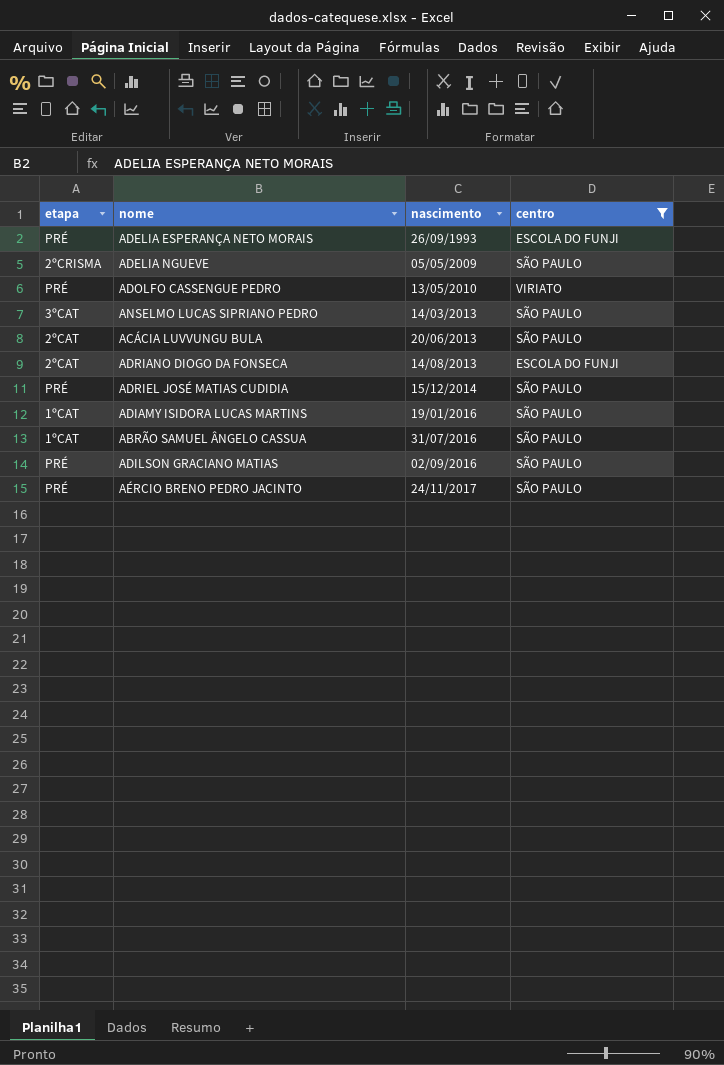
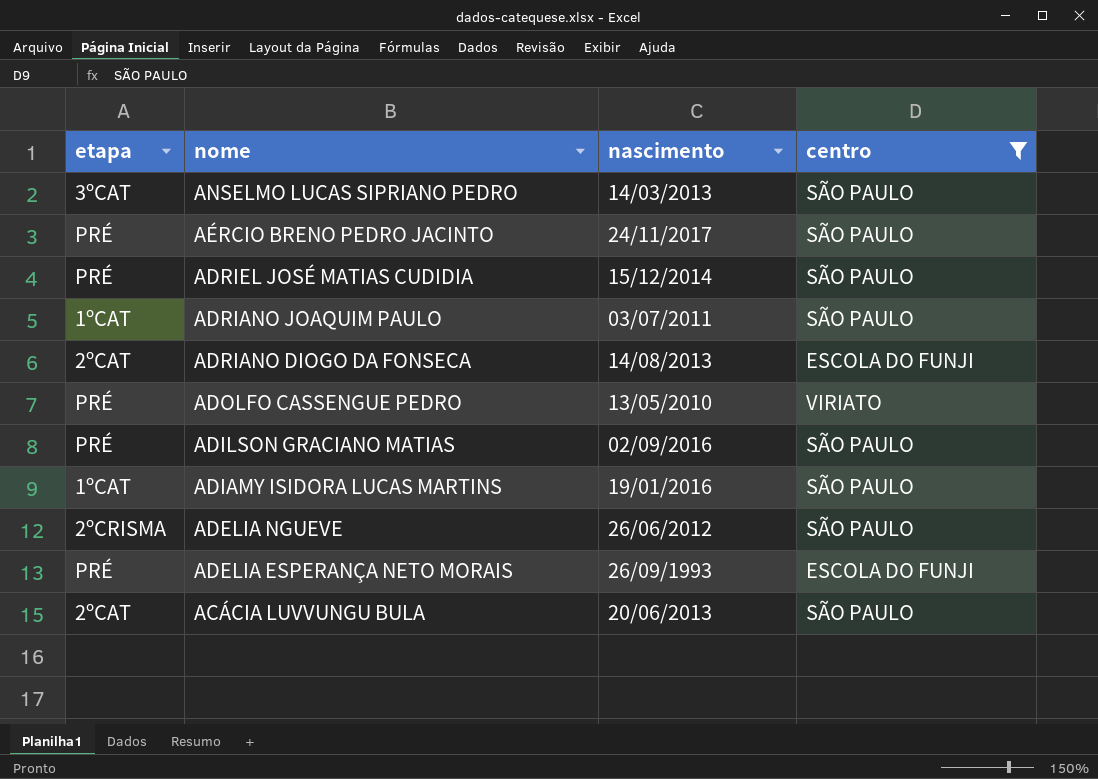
row order: nascimento ascending -> nome descending
row ABRÃO SAMUEL ÂNGELO CASSUA: 1ºCAT | 31/07/2016 | SÃO PAULO -> none
row ADRIANO JOAQUIM PAULO: none -> 1ºCAT | 03/07/2011 | SÃO PAULO
ADELIA NGUEVE | nascimento: 05/05/2009 -> 26/06/2012

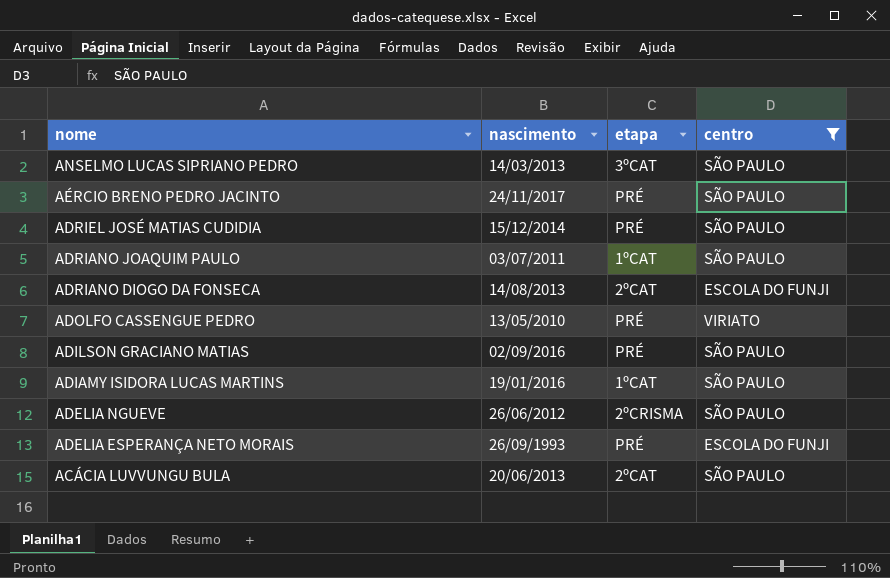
column etapa | position: 1 -> 3

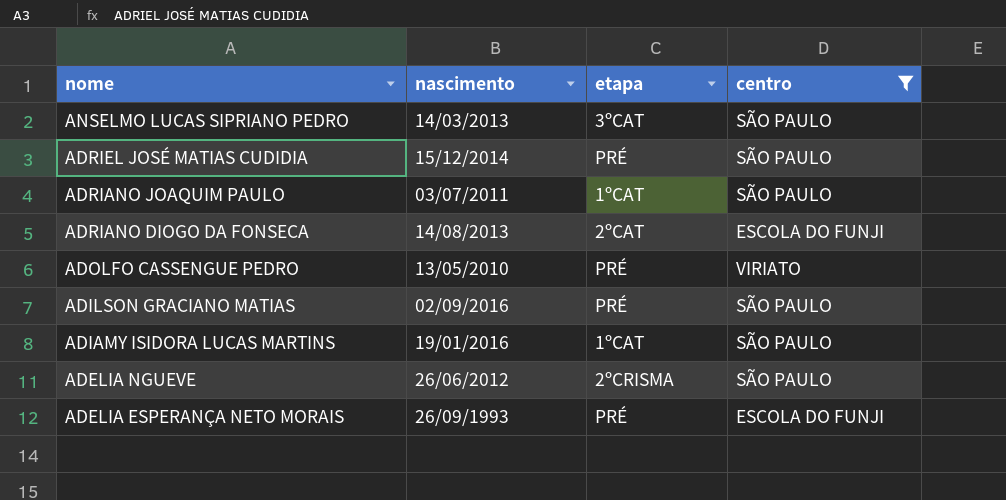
row AÉRCIO BRENO PEDRO JACINTO: 24/11/2017 | PRÉ | SÃO PAULO -> none
row ACÁCIA LUVVUNGU BULA: 20/06/2013 | 2ºCAT | SÃO PAULO -> none

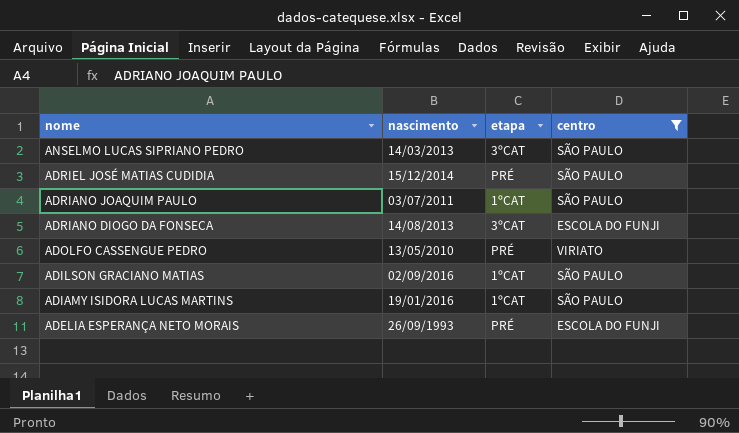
row ADELIA NGUEVE: 26/06/2012 | 2ºCRISMA | SÃO PAULO -> none
ADRIANO DIOGO DA FONSECA | etapa: 2ºCAT -> 3ºCAT
ADILSON GRACIANO MATIAS | etapa: PRÉ -> 1ºCAT

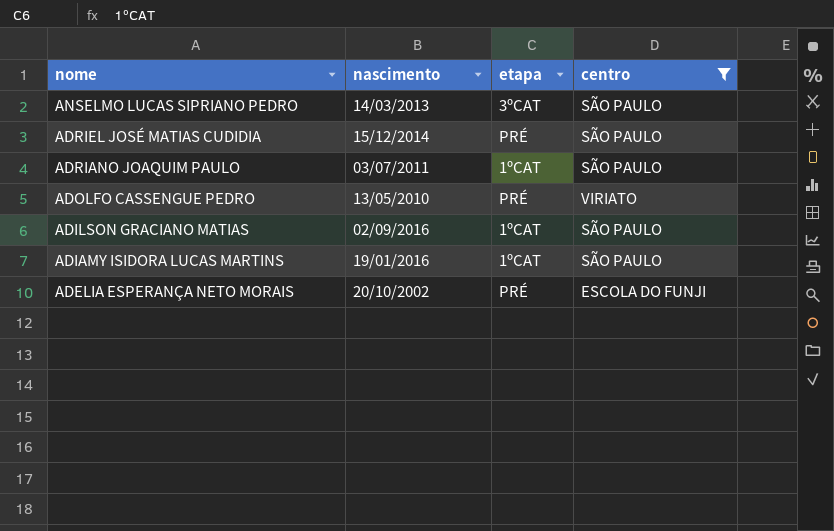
row ADRIANO DIOGO DA FONSECA: 14/08/2013 | 3ºCAT | ESCOLA DO FUNJI -> none
ADELIA ESPERANÇA NETO MORAIS | nascimento: 26/09/1993 -> 20/10/2002

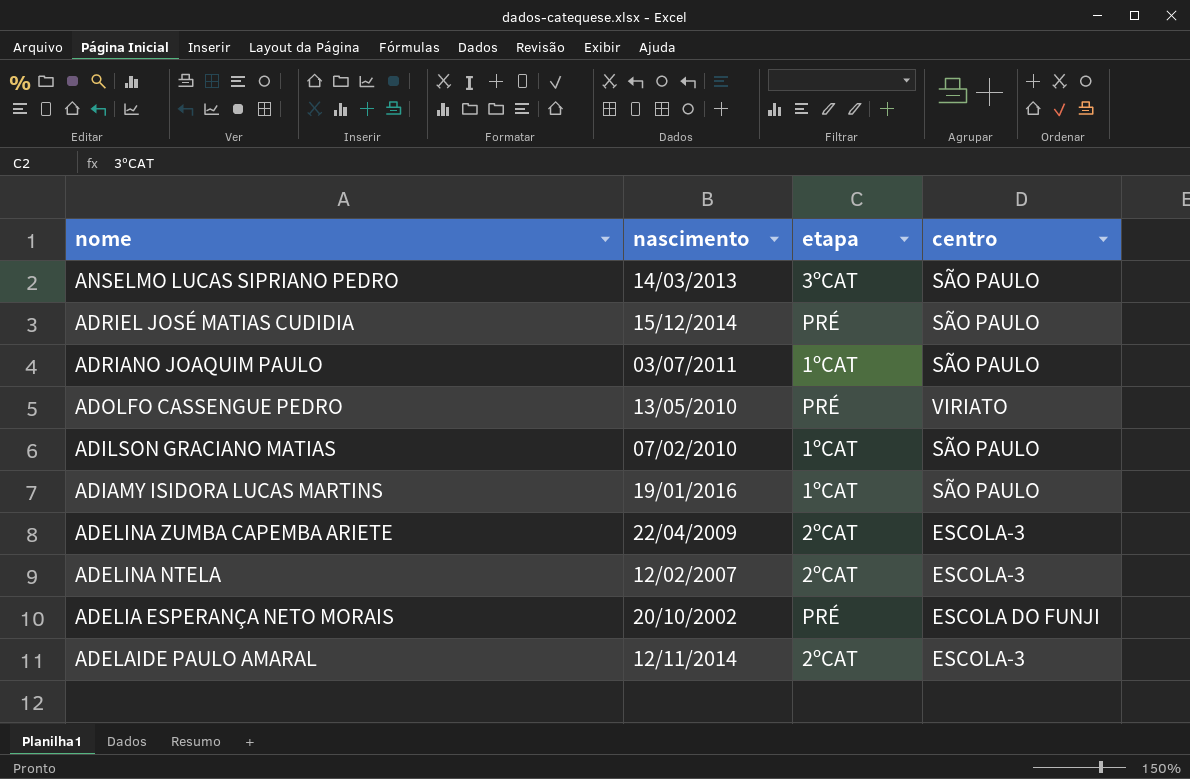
filter: centro != ESCOLA-3 -> none
ADILSON GRACIANO MATIAS | nascimento: 02/09/2016 -> 07/02/2010

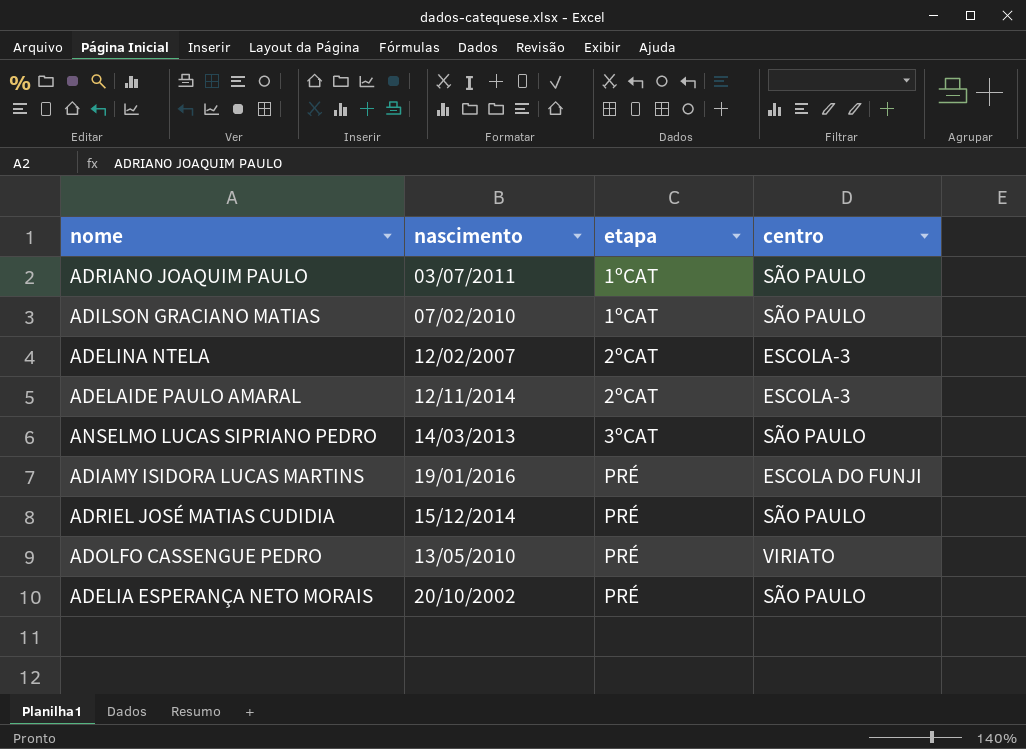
row order: nome descending -> etapa ascending
row ADELINA ZUMBA CAPEMBA ARIETE: 22/04/2009 | 2ºCAT | ESCOLA-3 -> none
ADIAMY ISIDORA LUCAS MARTINS | etapa: 1ºCAT -> PRÉ
ADIAMY ISIDORA LUCAS MARTINS | centro: SÃO PAULO -> ESCOLA DO FUNJI
ADELIA ESPERANÇA NETO MORAIS | centro: ESCOLA DO FUNJI -> SÃO PAULO

